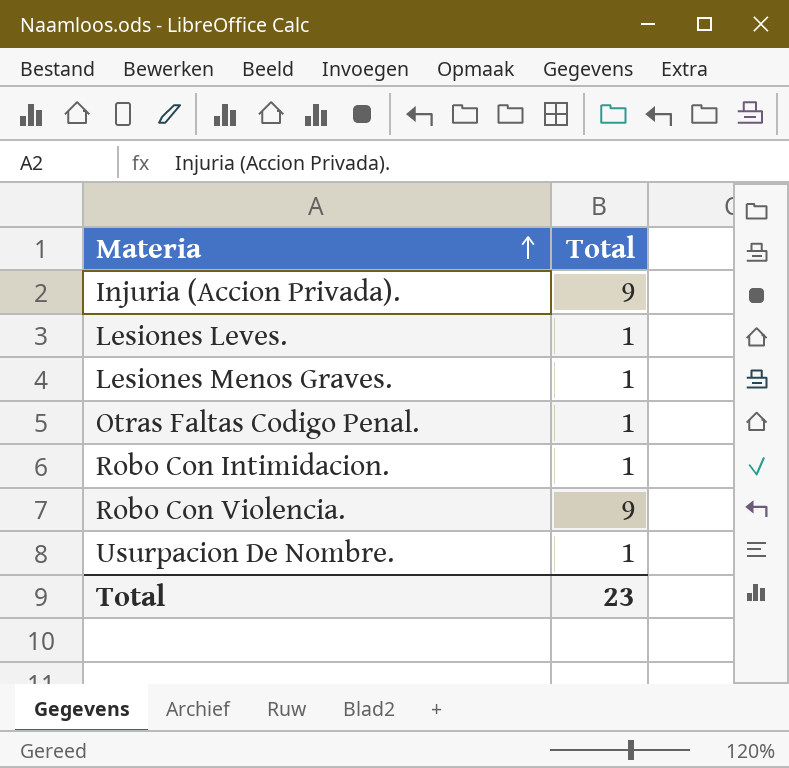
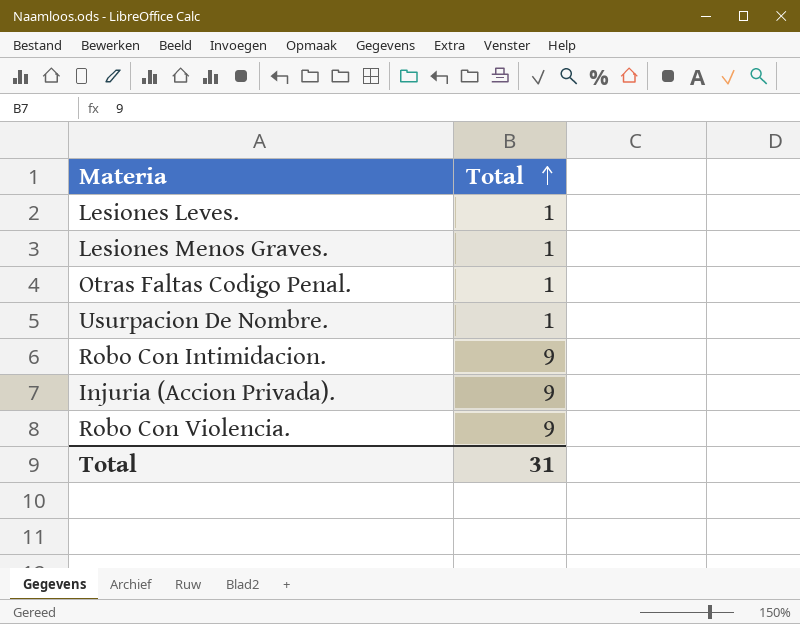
row order: Materia ascending -> Total ascending
Robo Con Intimidacion. | Total: 1 -> 9
Total | Total: 23 -> 31

